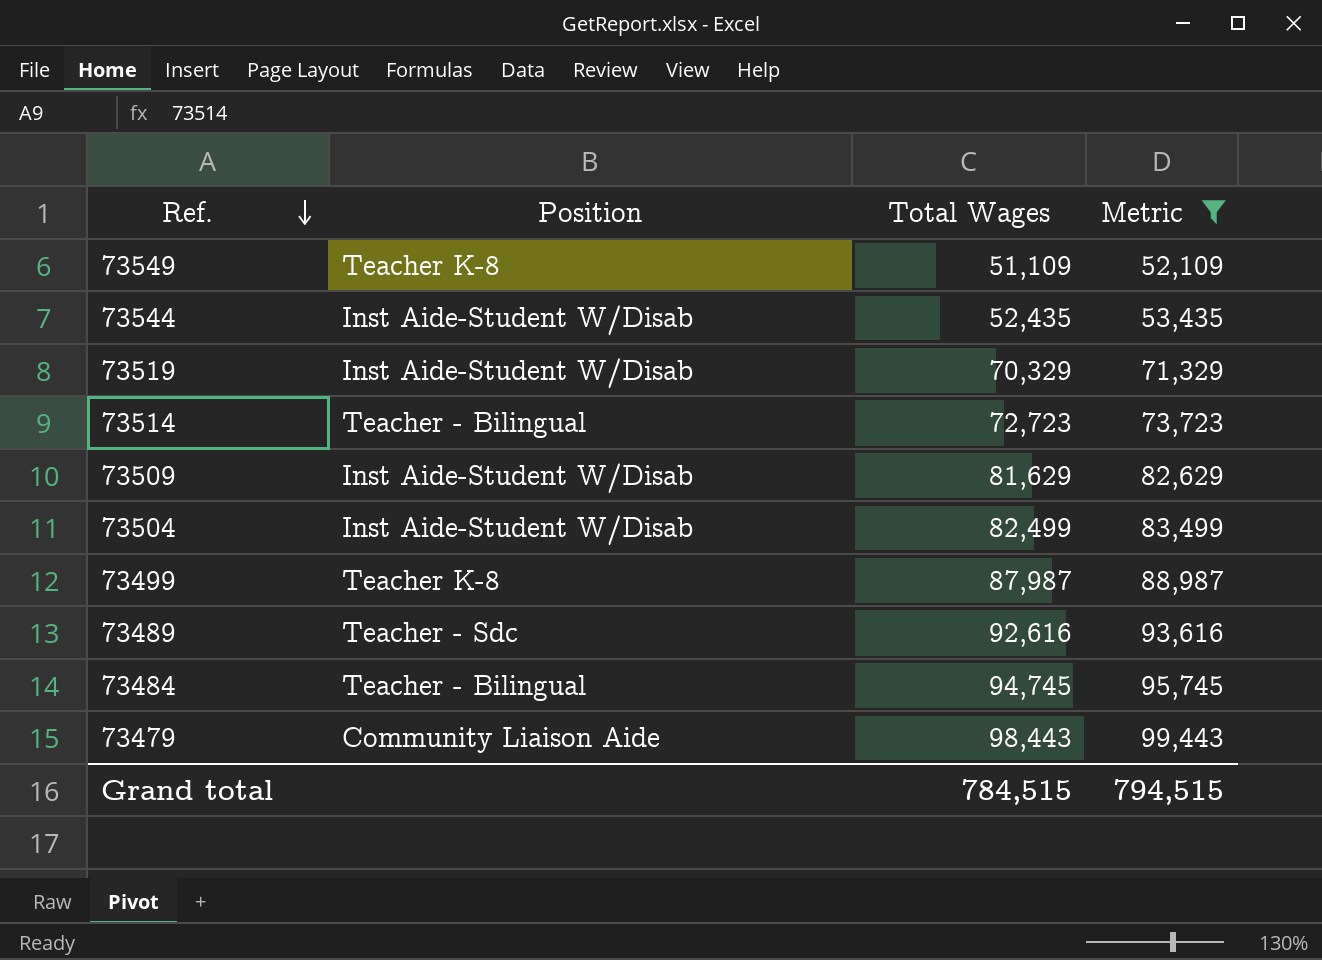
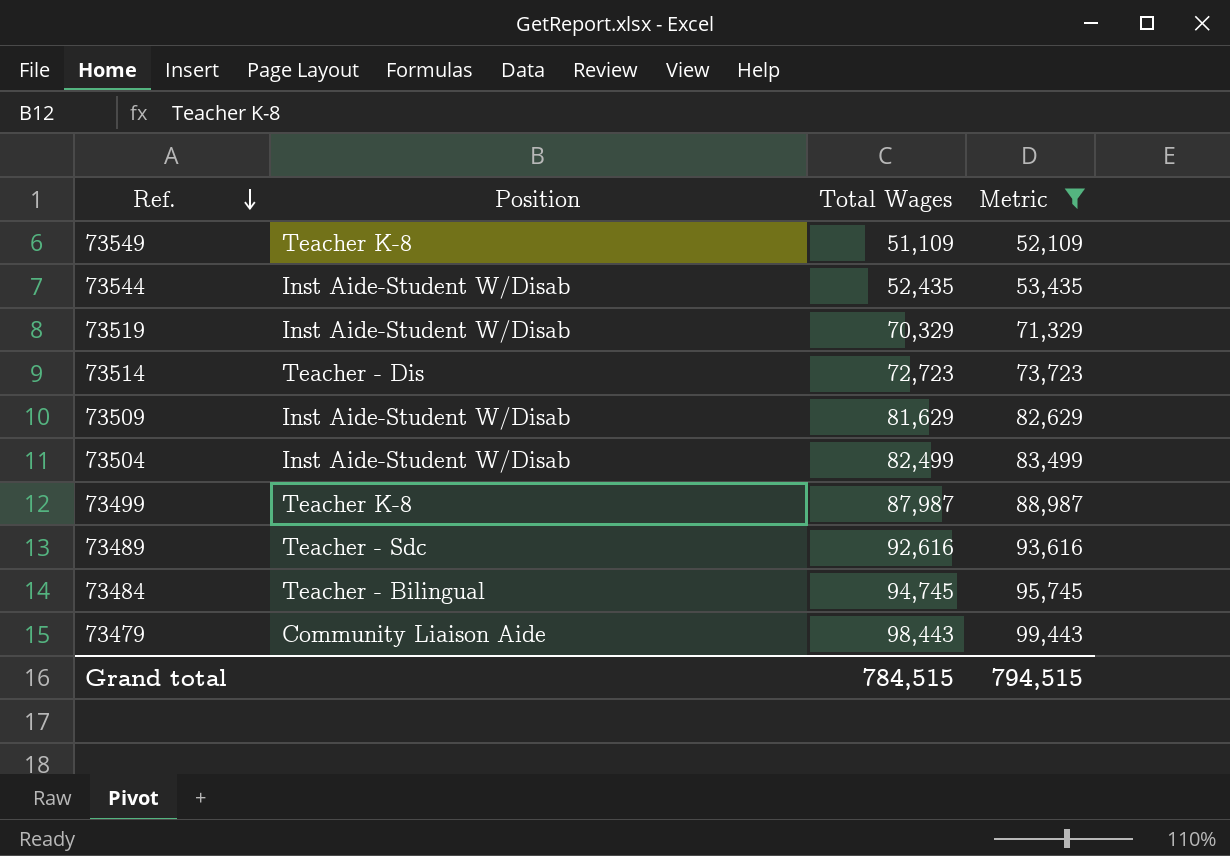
73514 | Position: Teacher - Bilingual -> Teacher - Dis

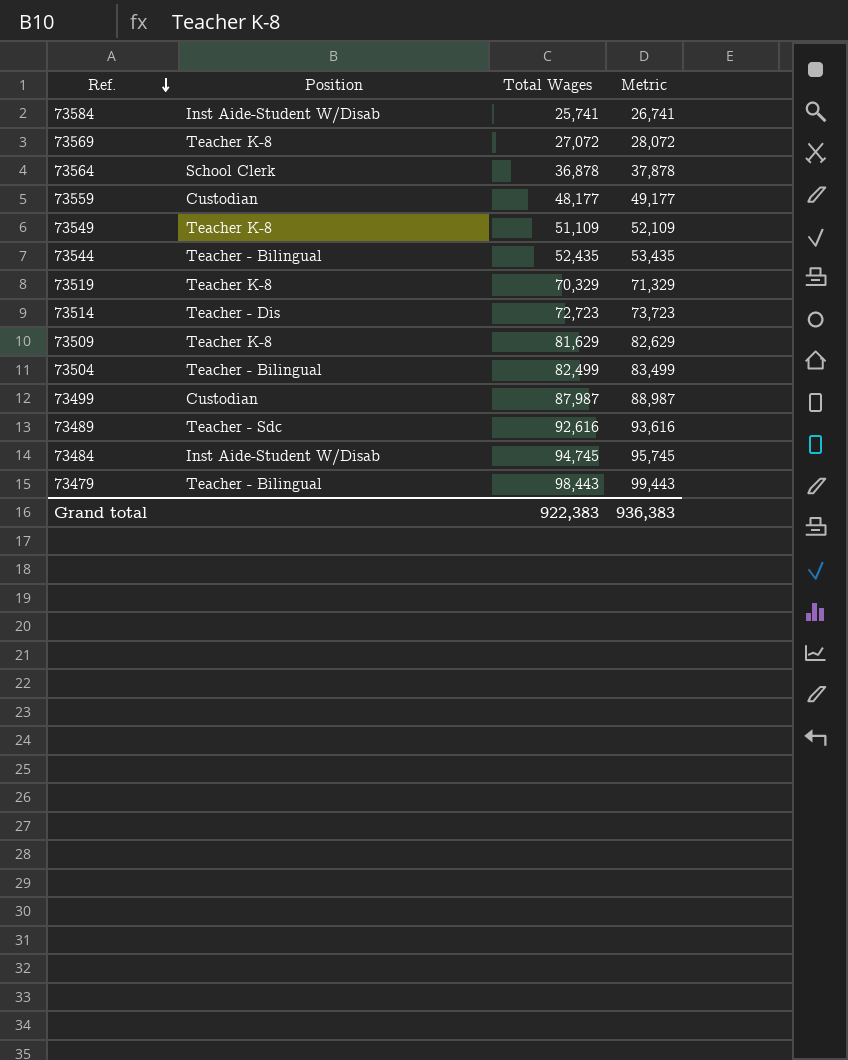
filter: Metric >= 52,109 -> none
73544 | Position: Inst Aide-Student W/Disab -> Teacher - Bilingual
73519 | Position: Inst Aide-Student W/Disab -> Teacher K-8
73509 | Position: Inst Aide-Student W/Disab -> Teacher K-8
73504 | Position: Inst Aide-Student W/Disab -> Teacher - Bilingual
73499 | Position: Teacher K-8 -> Custodian
73484 | Position: Teacher - Bilingual -> Inst Aide-Student W/Disab
73479 | Position: Community Liaison Aide -> Teacher - Bilingual
Grand total | Total Wages: 784,515 -> 922,383
Grand total | Metric: 794,515 -> 936,383

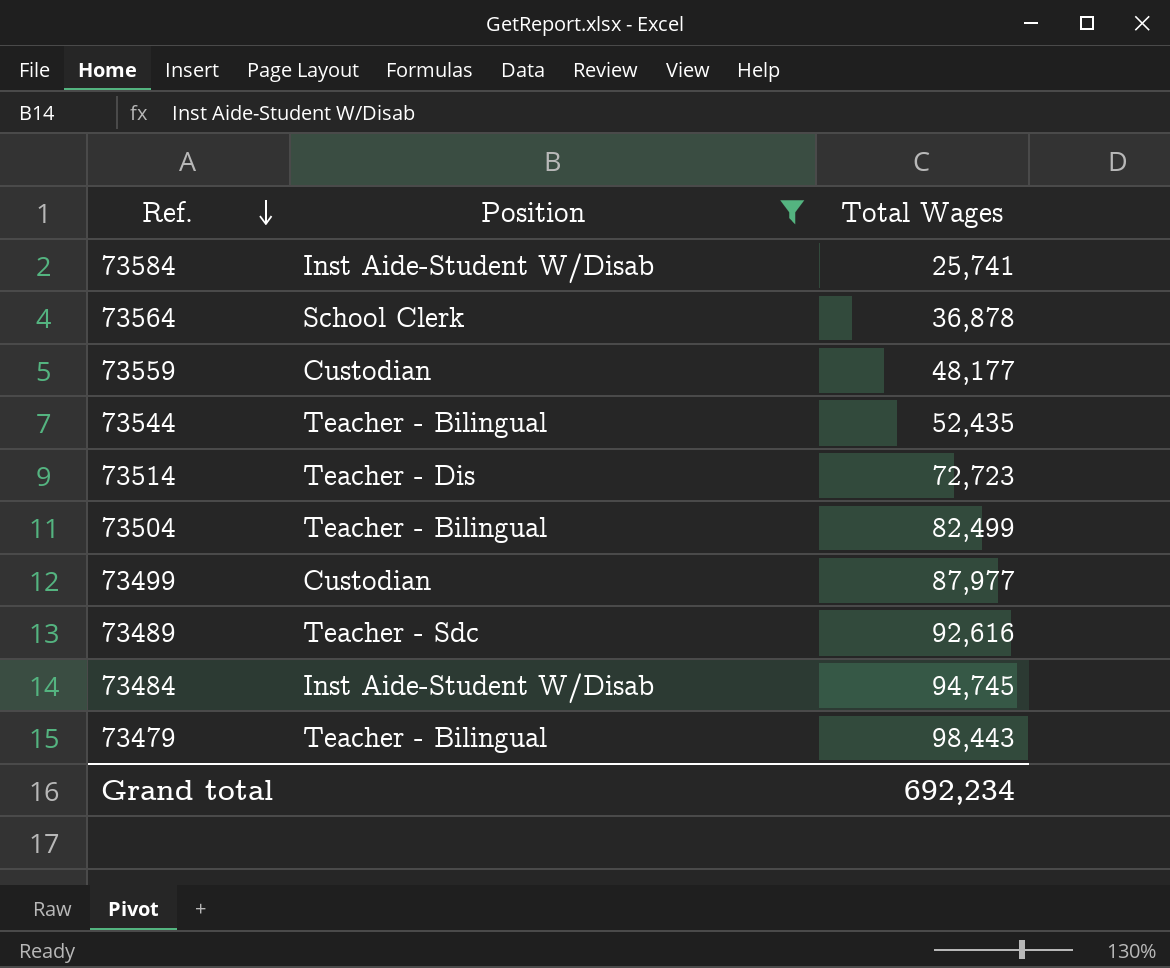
filter: none -> Position != Teacher K-8
column Metric | formula: [Total Wages] + 1000 -> none
73499 | Total Wages: 87,987 -> 87,977
Grand total | Total Wages: 922,383 -> 692,234

